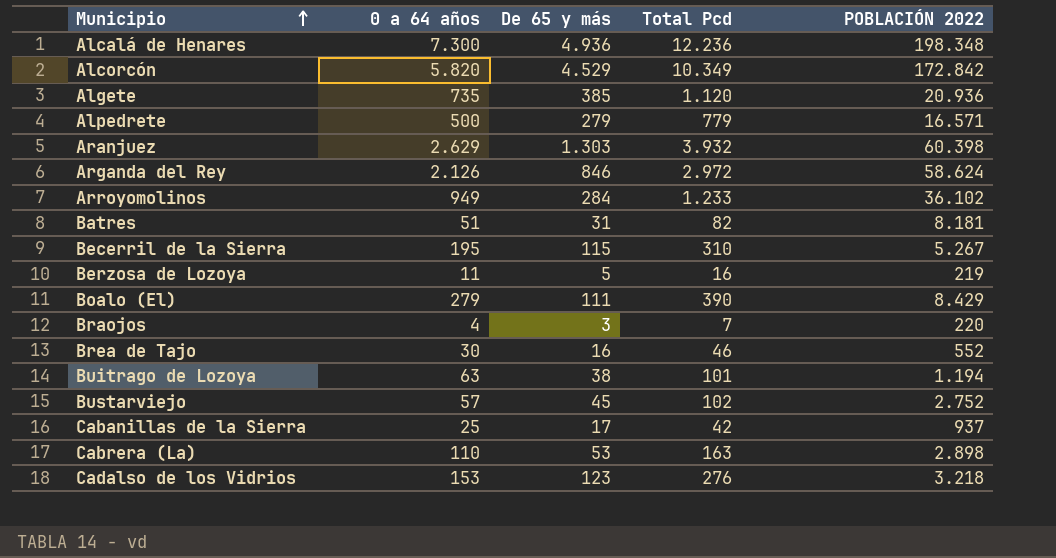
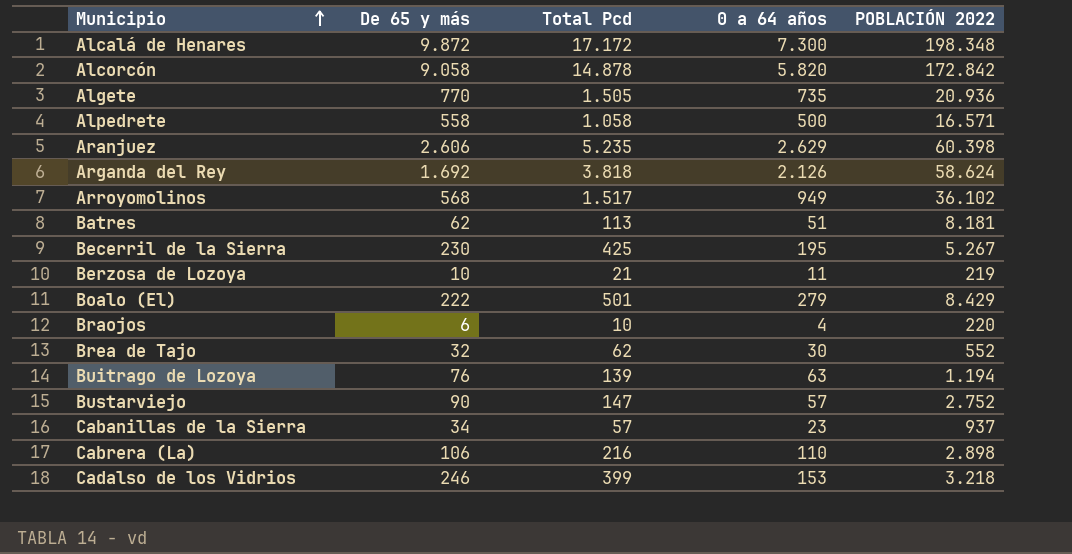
column 0 a 64 años | position: 2 -> 4
Alcalá de Henares | De 65 y más: 4.936 -> 9.872
Alcalá de Henares | Total Pcd: 12.236 -> 17.172
Alcorcón | De 65 y más: 4.529 -> 9.058
Alcorcón | Total Pcd: 10.349 -> 14.878
Algete | De 65 y más: 385 -> 770
Algete | Total Pcd: 1.120 -> 1.505
Alpedrete | De 65 y más: 279 -> 558
Alpedrete | Total Pcd: 779 -> 1.058
Aranjuez | De 65 y más: 1.303 -> 2.606
Aranjuez | Total Pcd: 3.932 -> 5.235
Arganda del Rey | De 65 y más: 846 -> 1.692
Arganda del Rey | Total Pcd: 2.972 -> 3.818
Arroyomolinos | De 65 y más: 284 -> 568
Arroyomolinos | Total Pcd: 1.233 -> 1.517
Batres | De 65 y más: 31 -> 62
Batres | Total Pcd: 82 -> 113
Becerril de la Sierra | De 65 y más: 115 -> 230
Becerril de la Sierra | Total Pcd: 310 -> 425
Berzosa de Lozoya | De 65 y más: 5 -> 10
Berzosa de Lozoya | Total Pcd: 16 -> 21
Boalo (El) | De 65 y más: 111 -> 222
Boalo (El) | Total Pcd: 390 -> 501
Braojos | De 65 y más: 3 -> 6
Braojos | Total Pcd: 7 -> 10
Brea de Tajo | De 65 y más: 16 -> 32
Brea de Tajo | Total Pcd: 46 -> 62
Buitrago de Lozoya | De 65 y más: 38 -> 76
Buitrago de Lozoya | Total Pcd: 101 -> 139
Bustarviejo | De 65 y más: 45 -> 90
Bustarviejo | Total Pcd: 102 -> 147
Cabanillas de la Sierra | De 65 y más: 17 -> 34
Cabanillas de la Sierra | Total Pcd: 42 -> 57
Cabanillas de la Sierra | 0 a 64 años: 25 -> 23
Cabrera (La) | De 65 y más: 53 -> 106
Cabrera (La) | Total Pcd: 163 -> 216
Cadalso de los Vidrios | De 65 y más: 123 -> 246
Cadalso de los Vidrios | Total Pcd: 276 -> 399

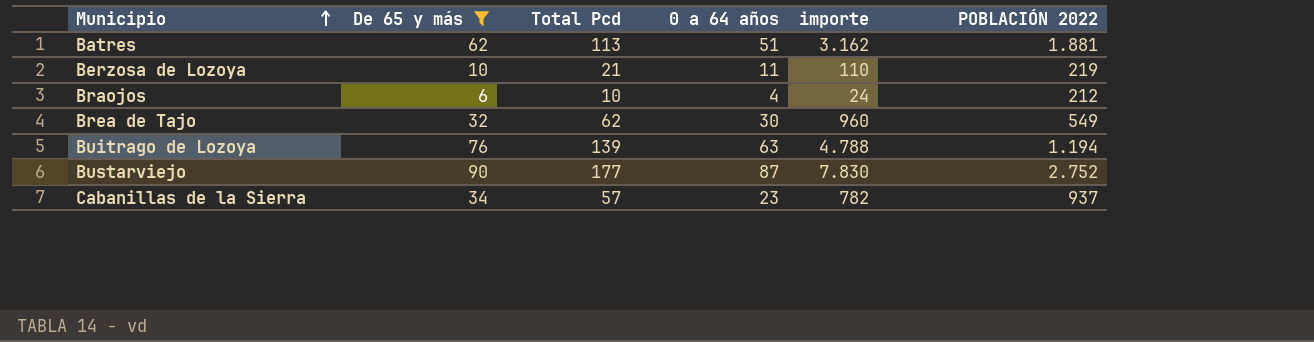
filter: none -> De 65 y más <= 90
column importe | formula: none -> [De 65 y más] * [0 a 64 años]
Batres | POBLACIÓN 2022: 8.181 -> 1.881
Braojos | POBLACIÓN 2022: 220 -> 212
Brea de Tajo | POBLACIÓN 2022: 552 -> 549
Bustarviejo | Total Pcd: 147 -> 177
Bustarviejo | 0 a 64 años: 57 -> 87

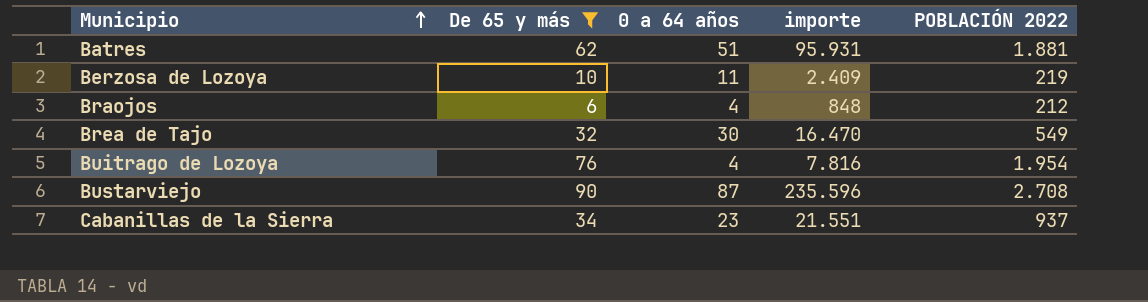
column Total Pcd | formula: [De 65 y más] + [0 a 64 años] -> none
column importe | formula: [De 65 y más] * [0 a 64 años] -> [0 a 64 años] * [POBLACIÓN 2022]
Buitrago de Lozoya | 0 a 64 años: 63 -> 4
Buitrago de Lozoya | POBLACIÓN 2022: 1.194 -> 1.954
Bustarviejo | POBLACIÓN 2022: 2.752 -> 2.708

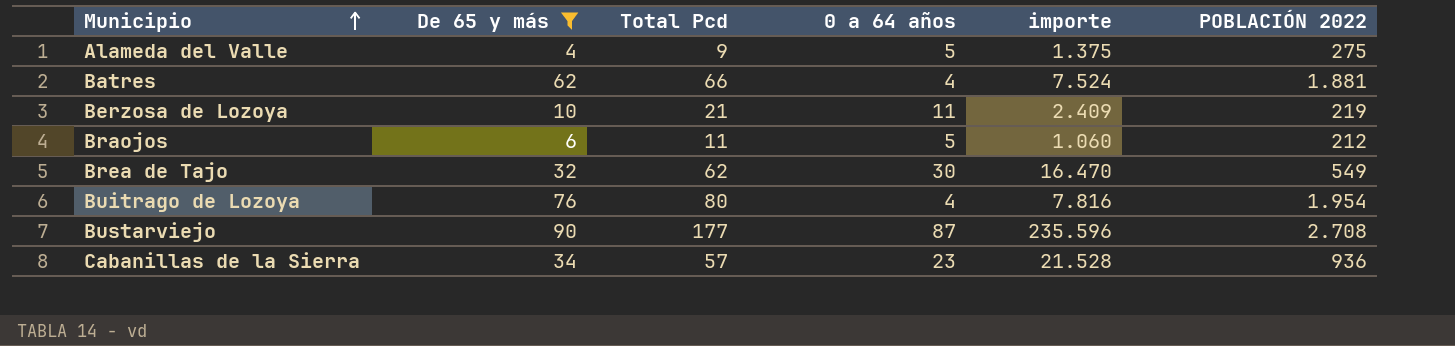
column Total Pcd | formula: none -> [De 65 y más] + [0 a 64 años]
row Alameda del Valle: none -> 4 | 9 | 5 | 1.375 | 275
Batres | 0 a 64 años: 51 -> 4
Batres | importe: 95.931 -> 7.524
Braojos | 0 a 64 años: 4 -> 5
Braojos | importe: 848 -> 1.060
Cabanillas de la Sierra | importe: 21.551 -> 21.528
Cabanillas de la Sierra | POBLACIÓN 2022: 937 -> 936

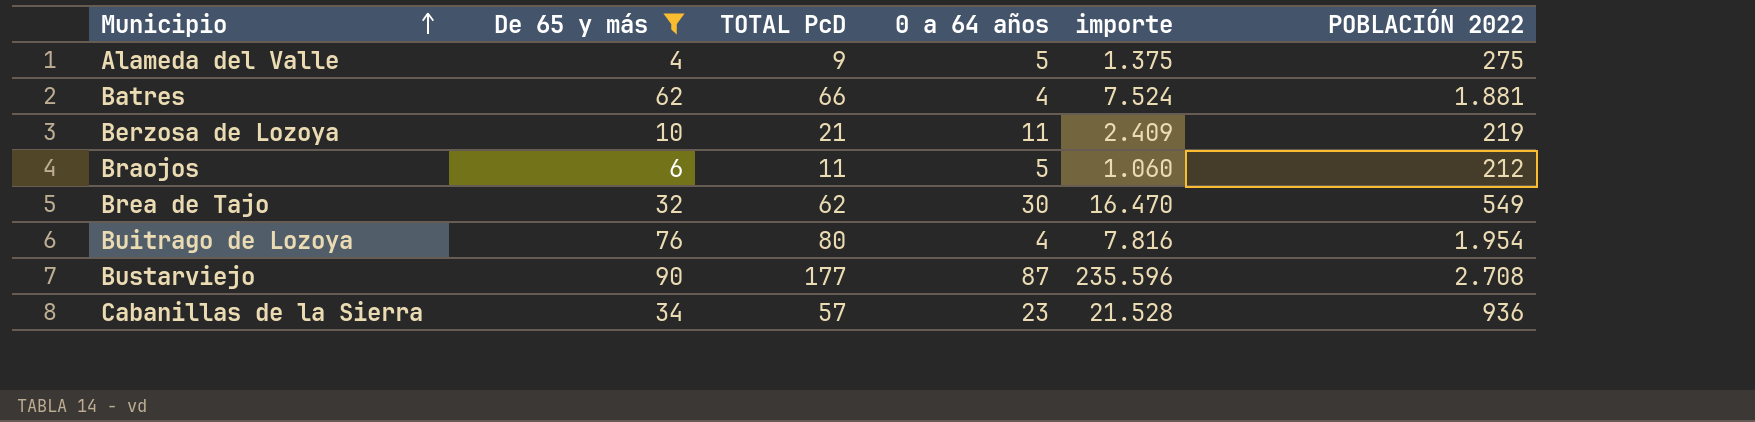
column name: Total Pcd -> TOTAL PcD

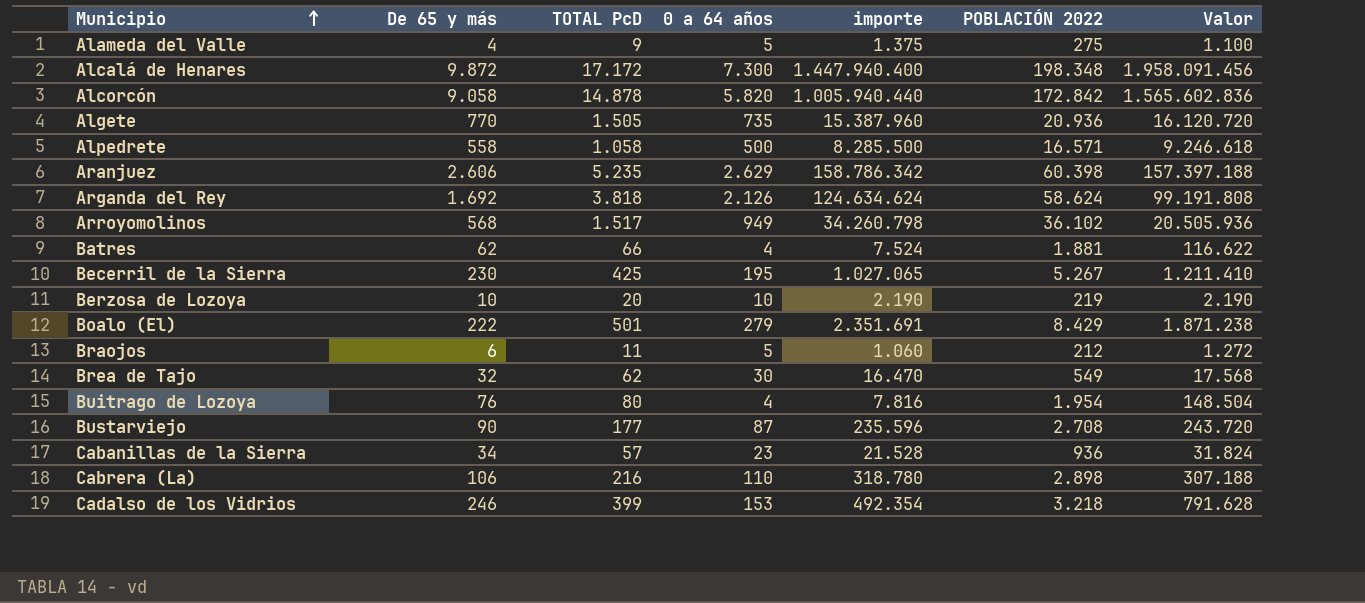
filter: De 65 y más <= 90 -> none
column Valor | formula: none -> [De 65 y más] * [POBLACIÓN 2022]
Berzosa de Lozoya | TOTAL PcD: 21 -> 20
Berzosa de Lozoya | 0 a 64 años: 11 -> 10
Berzosa de Lozoya | importe: 2.409 -> 2.190

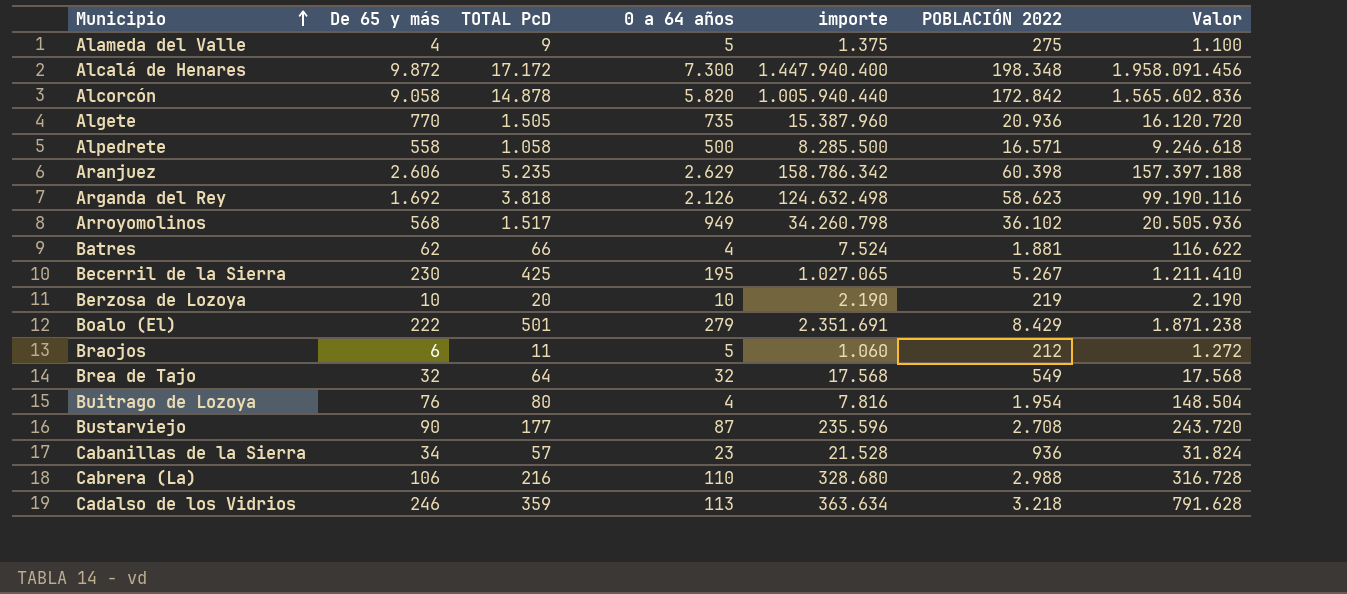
Arganda del Rey | importe: 124.634.624 -> 124.632.498
Arganda del Rey | POBLACIÓN 2022: 58.624 -> 58.623
Arganda del Rey | Valor: 99.191.808 -> 99.190.116
Brea de Tajo | TOTAL PcD: 62 -> 64
Brea de Tajo | 0 a 64 años: 30 -> 32
Brea de Tajo | importe: 16.470 -> 17.568
Cabrera (La) | importe: 318.780 -> 328.680
Cabrera (La) | POBLACIÓN 2022: 2.898 -> 2.988
Cabrera (La) | Valor: 307.188 -> 316.728
Cadalso de los Vidrios | TOTAL PcD: 399 -> 359
Cadalso de los Vidrios | 0 a 64 años: 153 -> 113
Cadalso de los Vidrios | importe: 492.354 -> 363.634

